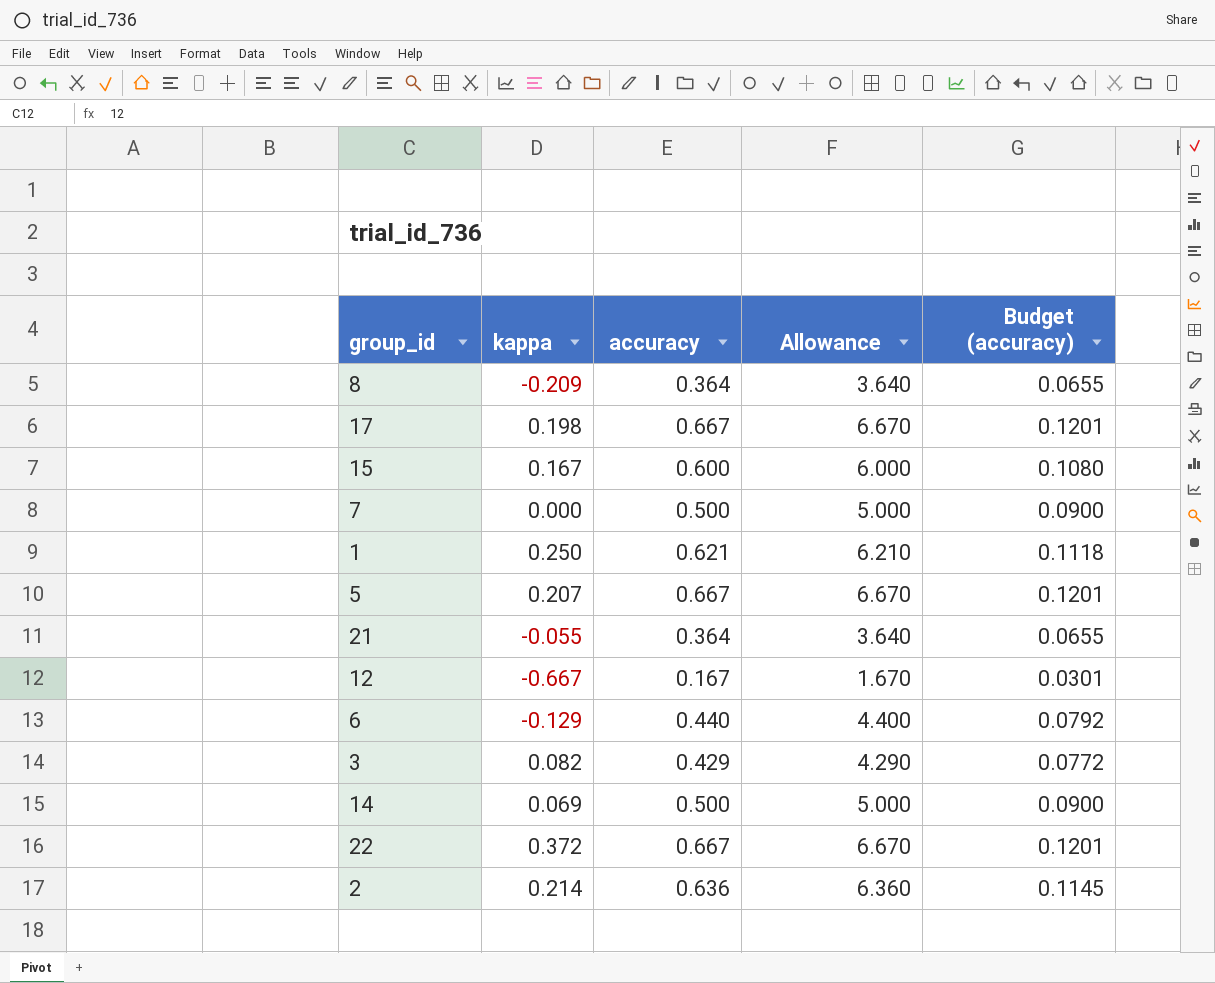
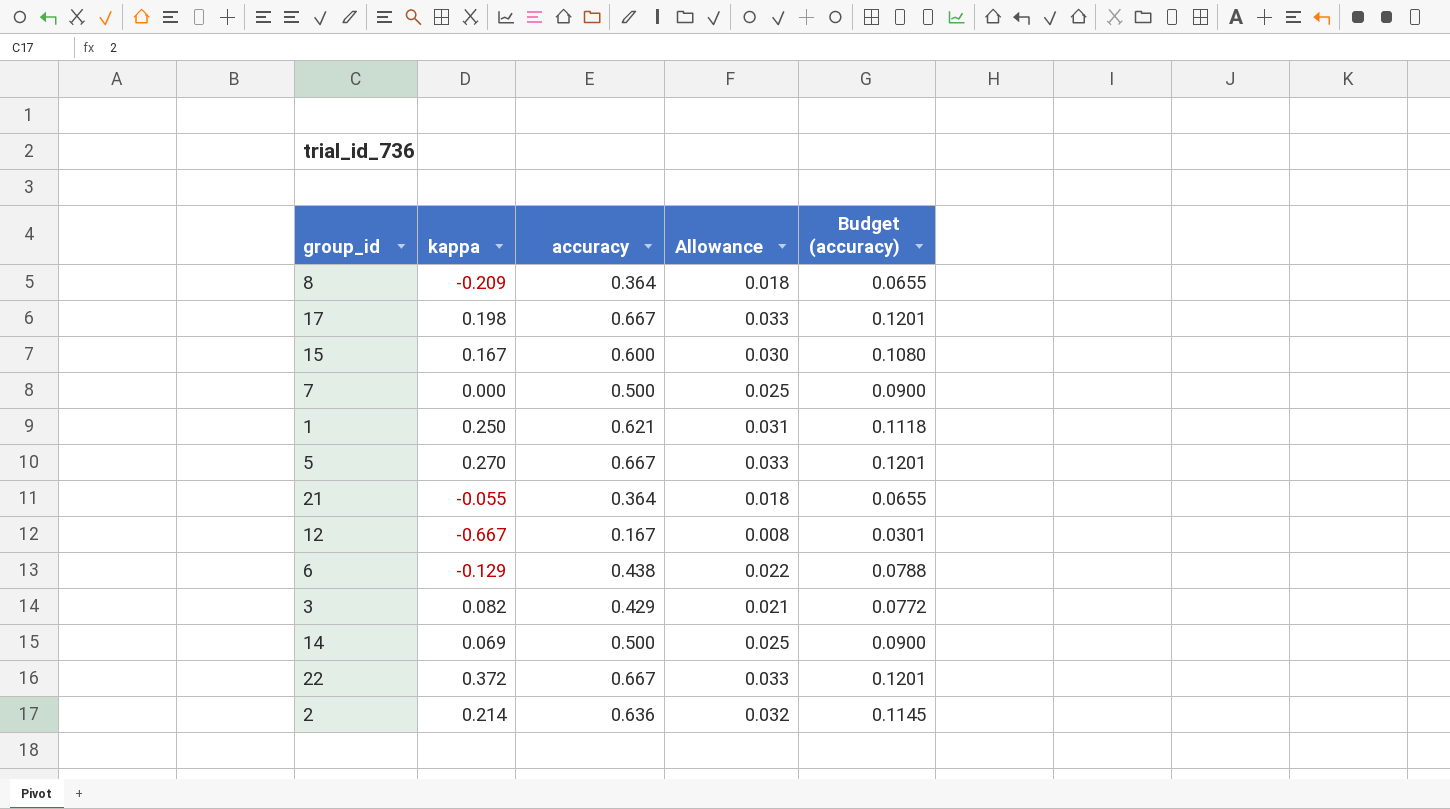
column Allowance | formula: [accuracy] * 10 -> [accuracy] * 0.05
5 | kappa: 0.207 -> 0.270
6 | accuracy: 0.440 -> 0.438
6 | Budget (accuracy): 0.0792 -> 0.0788

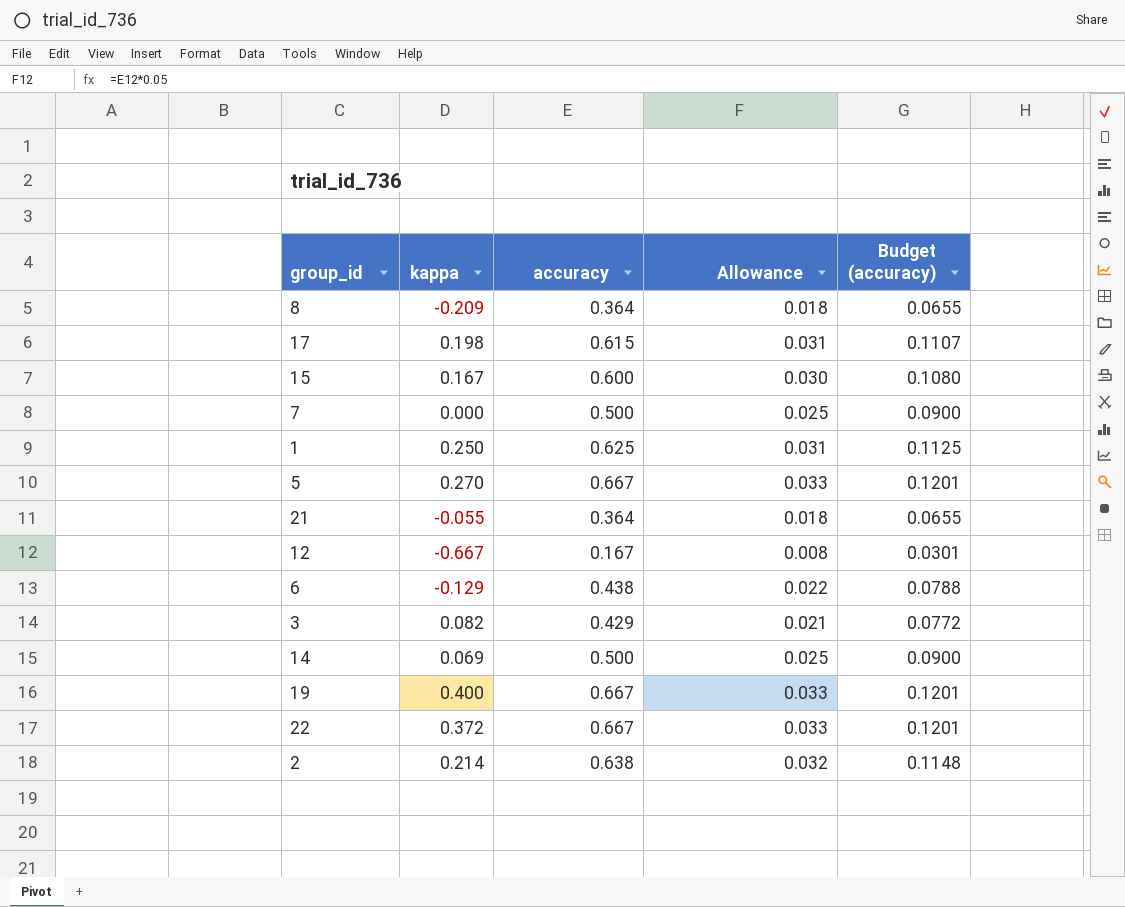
17 | accuracy: 0.667 -> 0.615
17 | Allowance: 0.033 -> 0.031
17 | Budget (accuracy): 0.1201 -> 0.1107
1 | accuracy: 0.621 -> 0.625
1 | Budget (accuracy): 0.1118 -> 0.1125
row 19: none -> 0.400 | 0.667 | 0.033 | 0.1201
2 | accuracy: 0.636 -> 0.638
2 | Budget (accuracy): 0.1145 -> 0.1148

